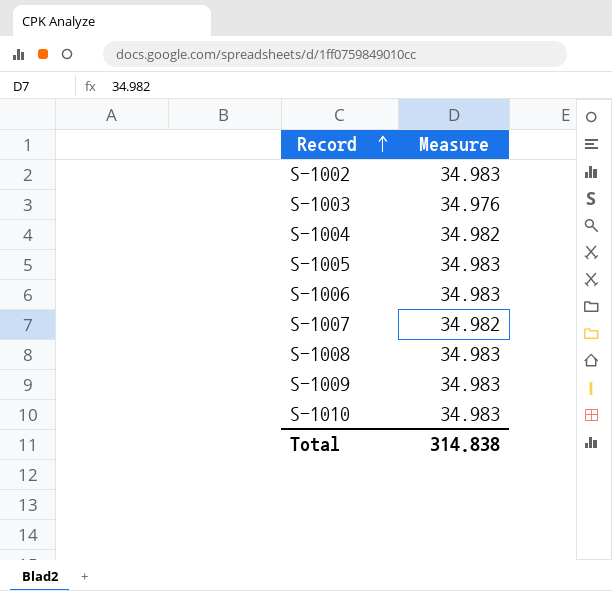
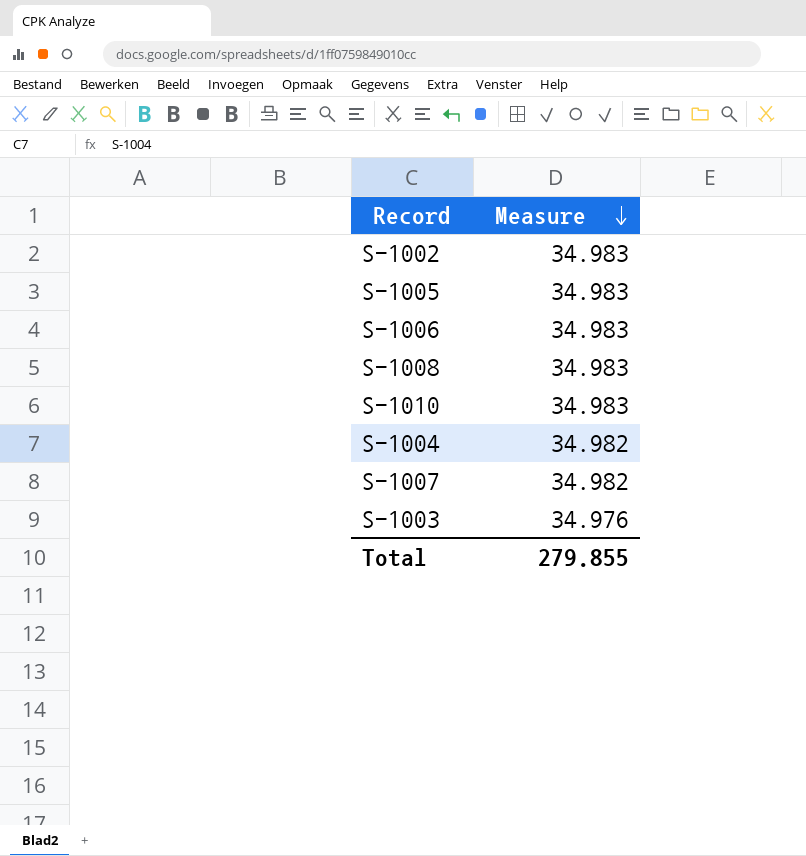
row order: Record ascending -> Measure descending
row S-1009: 34.983 -> none
Total | Measure: 314.838 -> 279.855

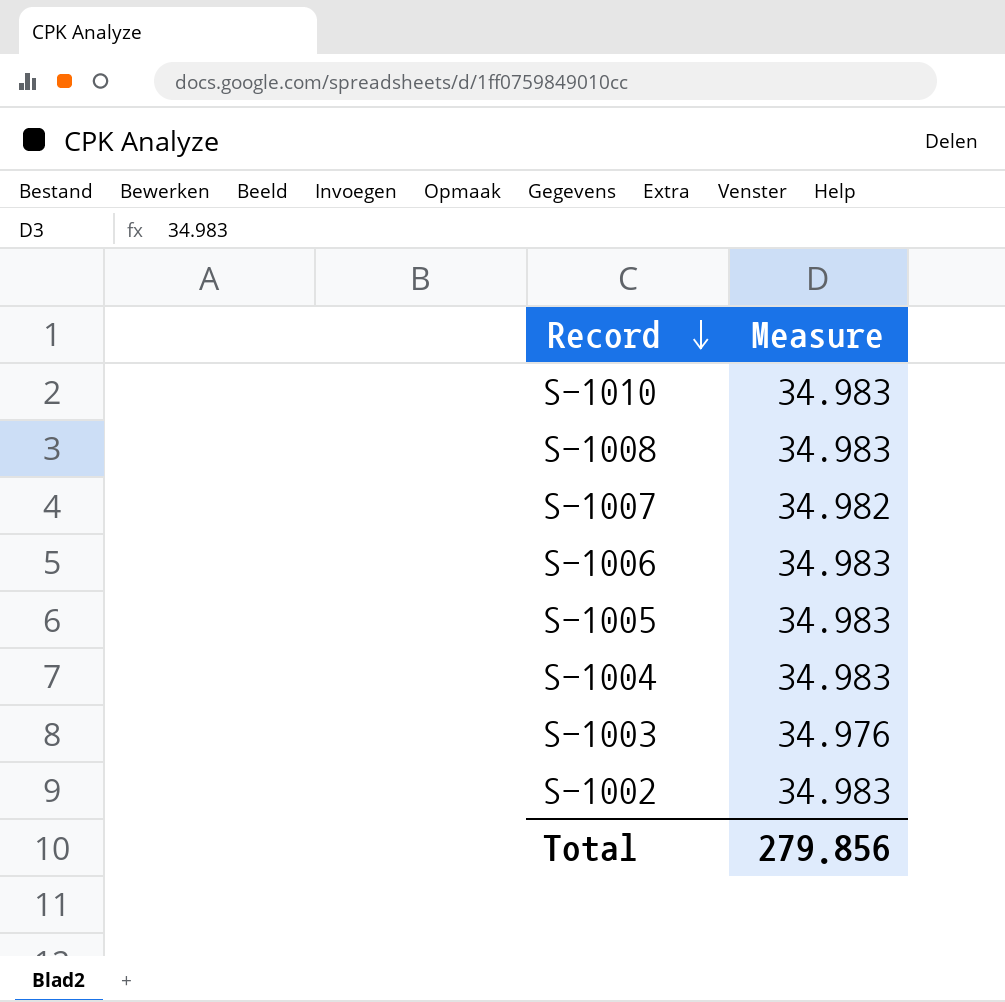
row order: Measure descending -> Record descending
S-1004 | Measure: 34.982 -> 34.983
Total | Measure: 279.855 -> 279.856

